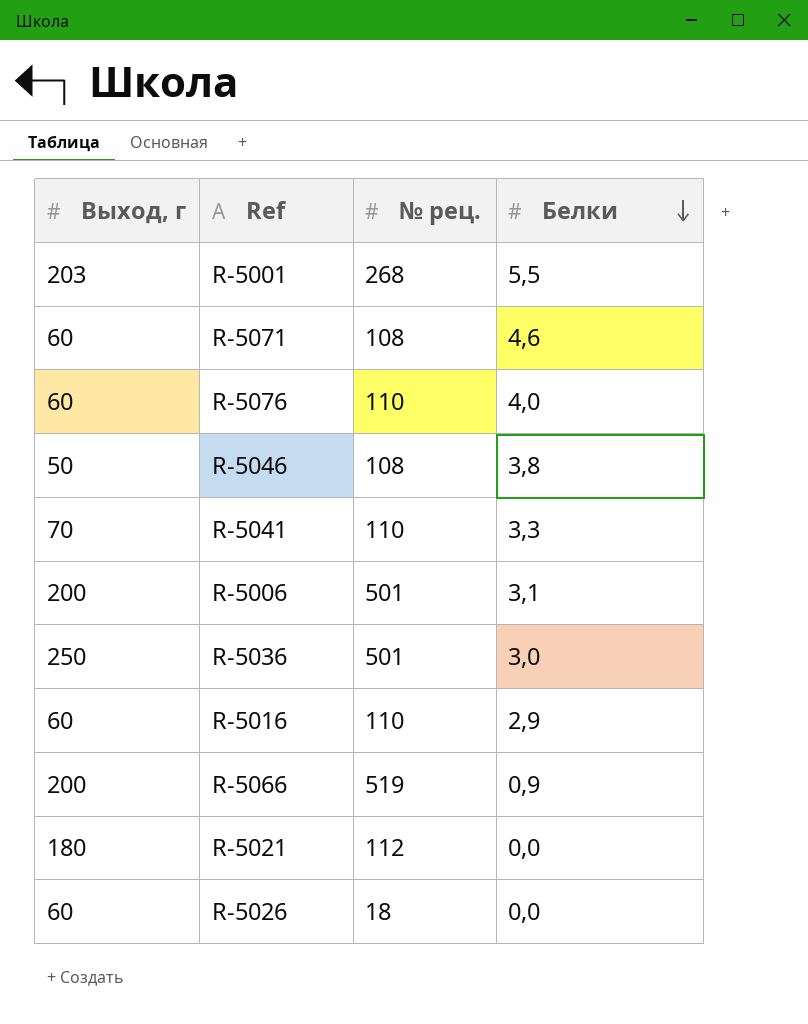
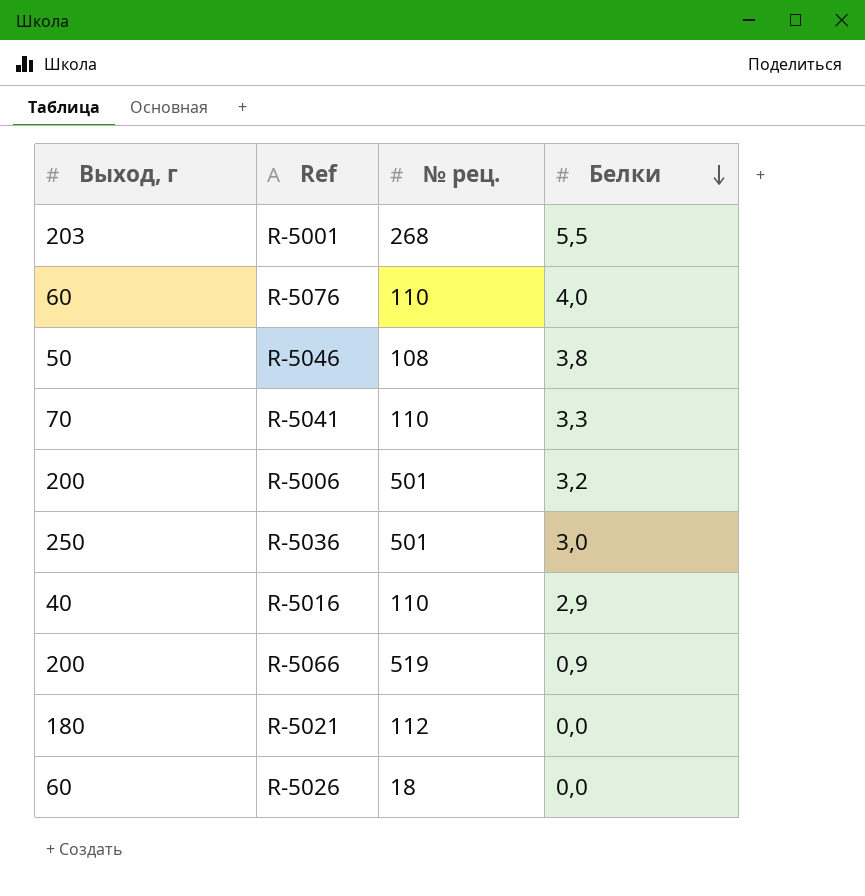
row R-5071: 60 | 108 | 4,6 -> none
R-5006 | Белки: 3,1 -> 3,2
R-5016 | Выход, г: 60 -> 40

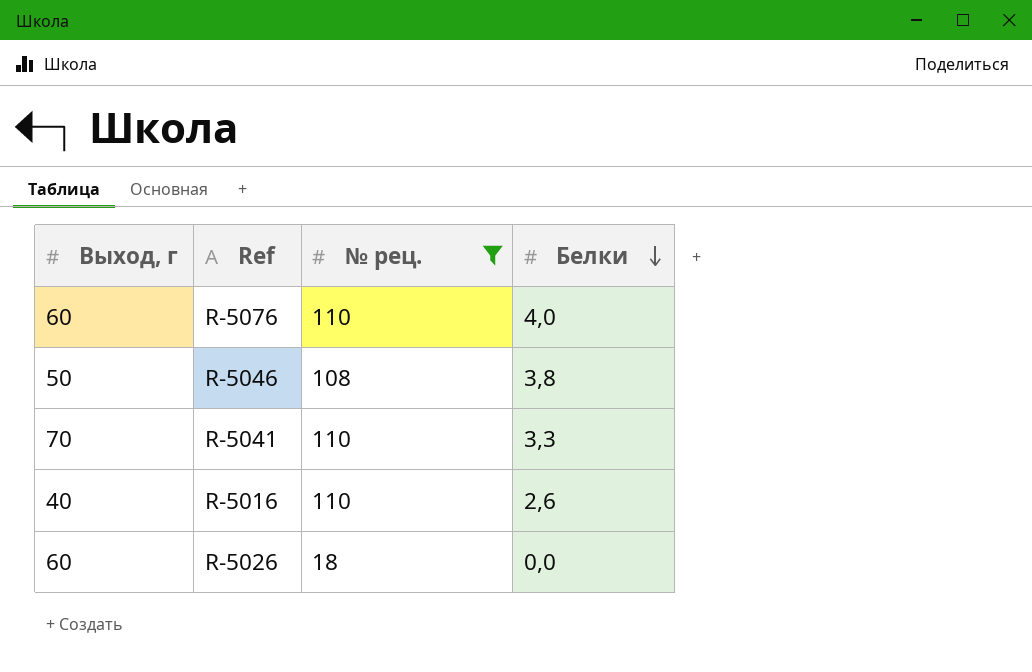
filter: none -> № рец. <= 110
R-5016 | Белки: 2,9 -> 2,6

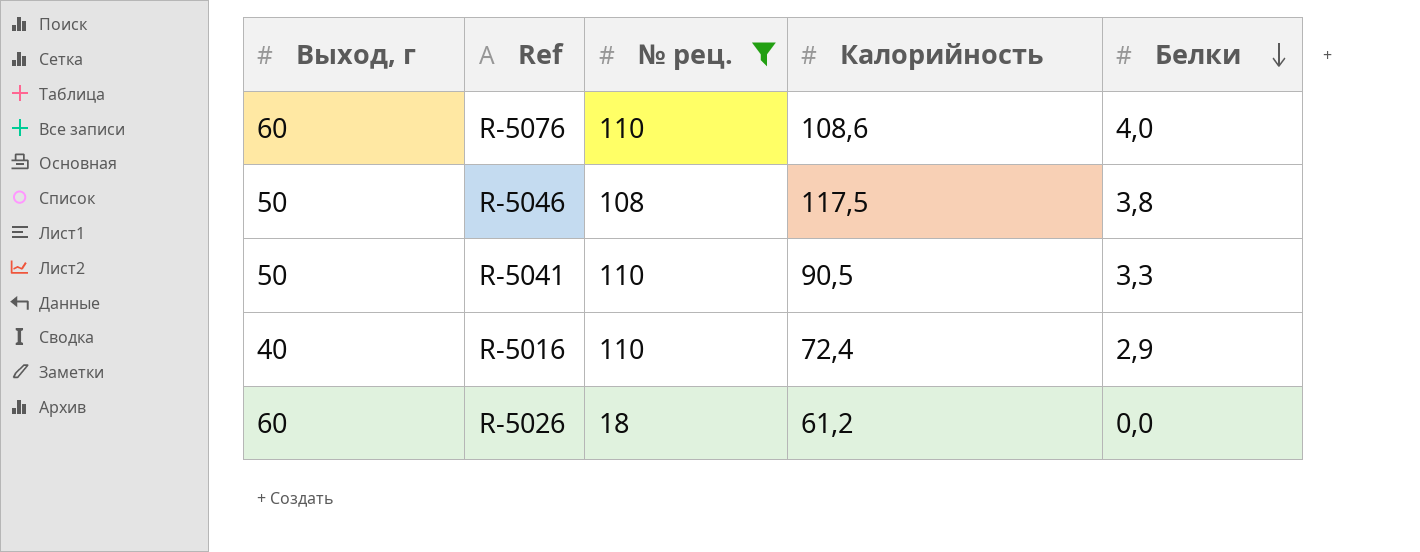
column Калорийность | position: none -> 4
R-5041 | Выход, г: 70 -> 50
R-5016 | Белки: 2,6 -> 2,9

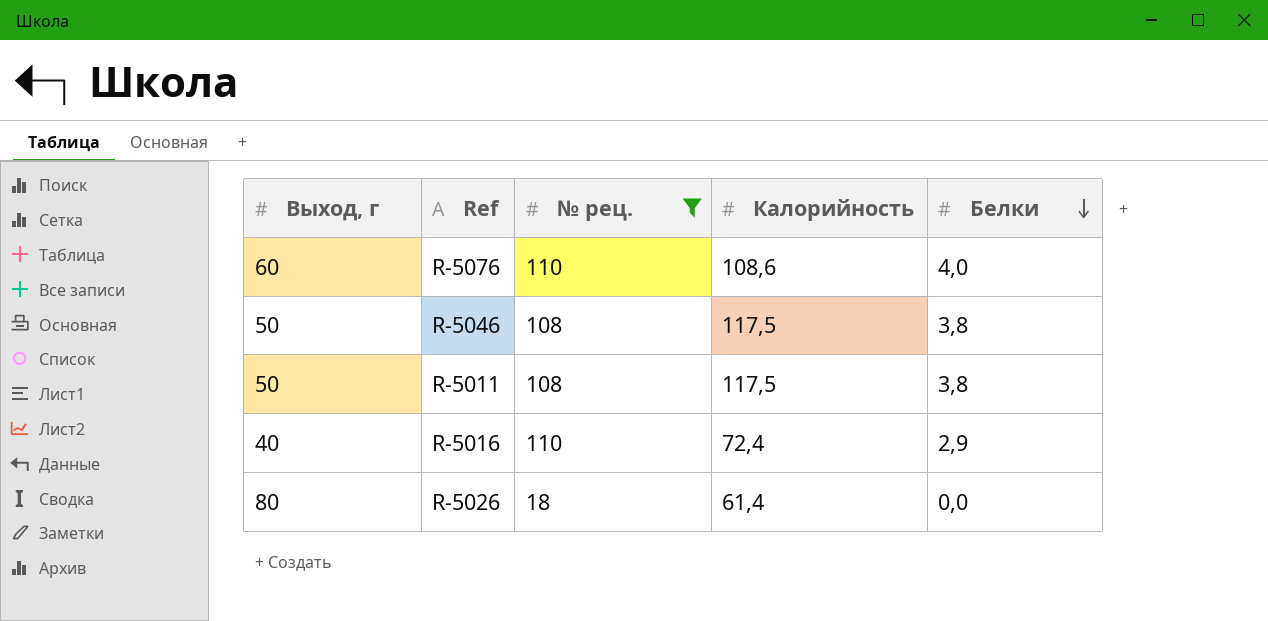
row R-5041: 50 | 110 | 90,5 | 3,3 -> none
row R-5011: none -> 50 | 108 | 117,5 | 3,8
R-5026 | Выход, г: 60 -> 80
R-5026 | Калорийность: 61,2 -> 61,4

